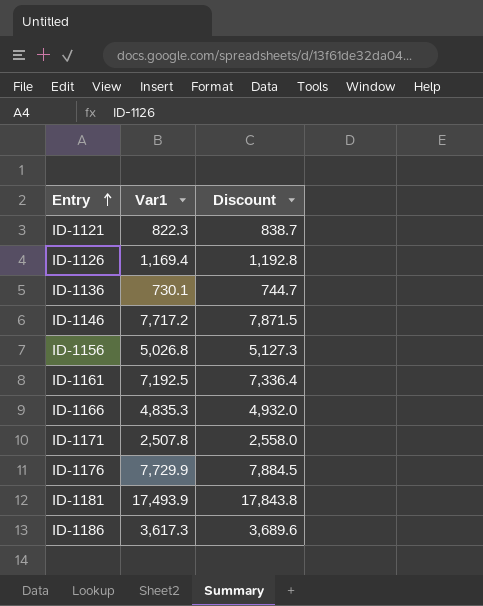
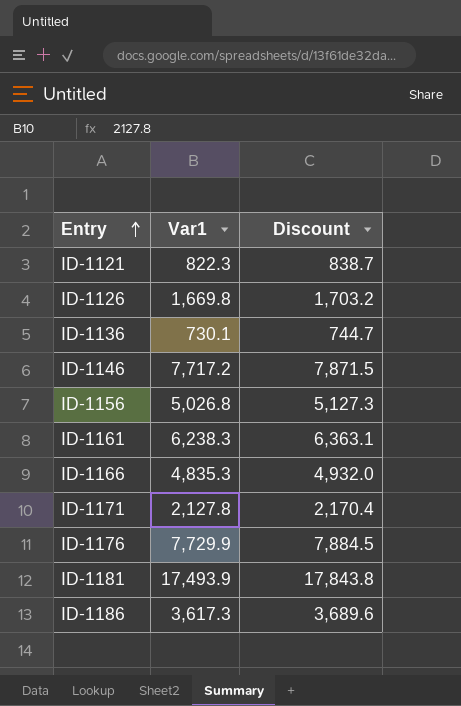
ID-1126 | Var1: 1,169.4 -> 1,669.8
ID-1126 | Discount: 1,192.8 -> 1,703.2
ID-1161 | Var1: 7,192.5 -> 6,238.3
ID-1161 | Discount: 7,336.4 -> 6,363.1
ID-1171 | Var1: 2,507.8 -> 2,127.8
ID-1171 | Discount: 2,558.0 -> 2,170.4

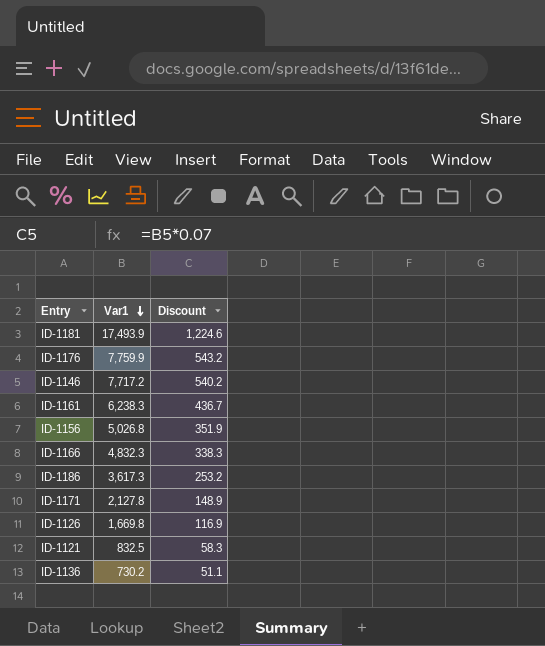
row order: Entry ascending -> Var1 descending
column Discount | formula: [Var1] * 1.02 -> [Var1] * 0.07
ID-1176 | Var1: 7,729.9 -> 7,759.9
ID-1166 | Var1: 4,835.3 -> 4,832.3
ID-1121 | Var1: 822.3 -> 832.5
ID-1136 | Var1: 730.1 -> 730.2

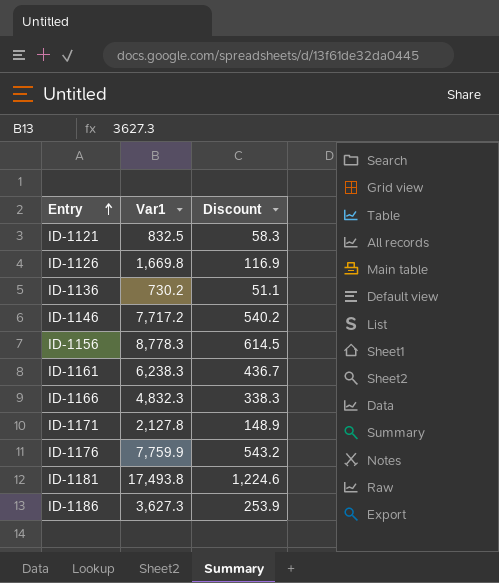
row order: Var1 descending -> Entry ascending
ID-1156 | Var1: 5,026.8 -> 8,778.3
ID-1156 | Discount: 351.9 -> 614.5
ID-1181 | Var1: 17,493.9 -> 17,493.8
ID-1186 | Var1: 3,617.3 -> 3,627.3
ID-1186 | Discount: 253.2 -> 253.9

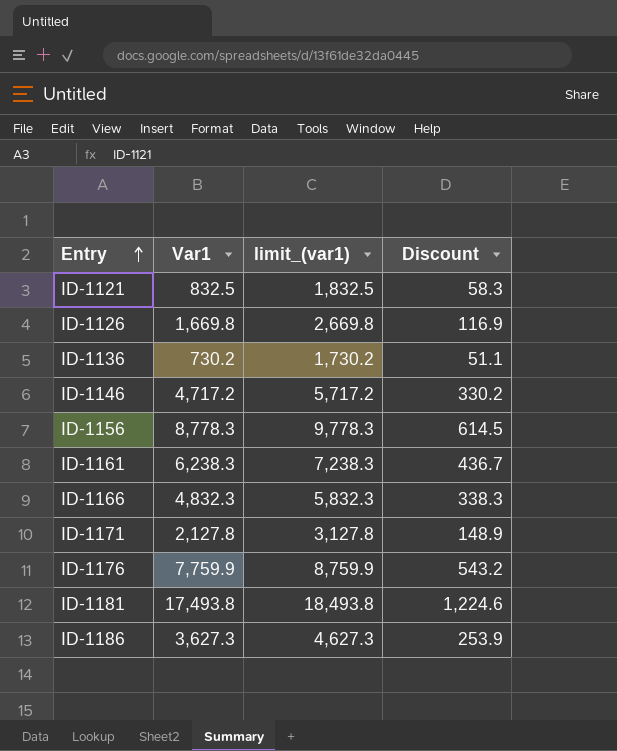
column limit_(var1) | formula: none -> [Var1] + 1000
ID-1146 | Var1: 7,717.2 -> 4,717.2
ID-1146 | Discount: 540.2 -> 330.2

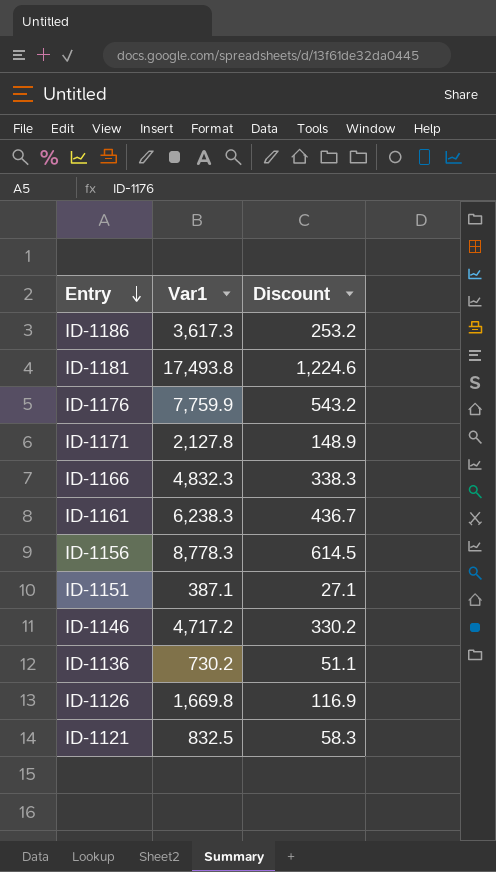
row order: Entry ascending -> Entry descending
column limit_(var1) | formula: [Var1] + 1000 -> none
ID-1186 | Var1: 3,627.3 -> 3,617.3
ID-1186 | Discount: 253.9 -> 253.2
row ID-1151: none -> 387.1 | 27.1

